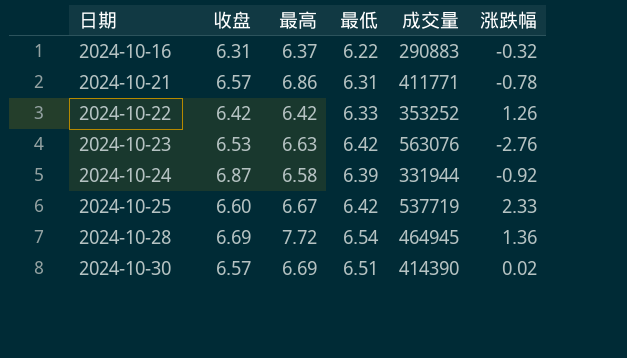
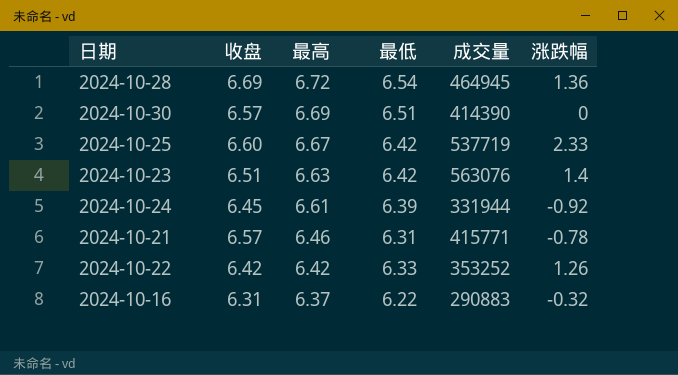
row order: 日期 ascending -> 最高 descending
2024-10-28 | 最高: 7.72 -> 6.72
2024-10-30 | 涨跌幅: 0.02 -> 0
2024-10-23 | 收盘: 6.53 -> 6.51
2024-10-23 | 涨跌幅: -2.76 -> 1.4
2024-10-24 | 收盘: 6.87 -> 6.45
2024-10-24 | 最高: 6.58 -> 6.61
2024-10-21 | 最高: 6.86 -> 6.46
2024-10-21 | 成交量: 411771 -> 415771

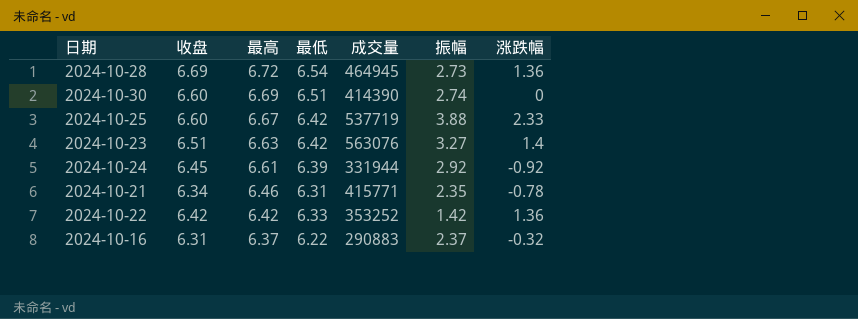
column 振幅 | position: none -> 6
2024-10-30 | 收盘: 6.57 -> 6.60
2024-10-21 | 收盘: 6.57 -> 6.34
2024-10-22 | 涨跌幅: 1.26 -> 1.36

